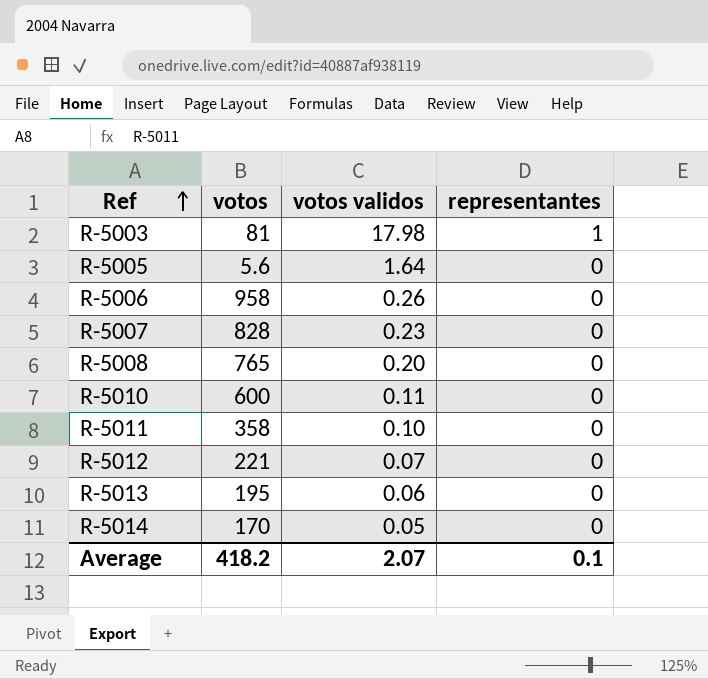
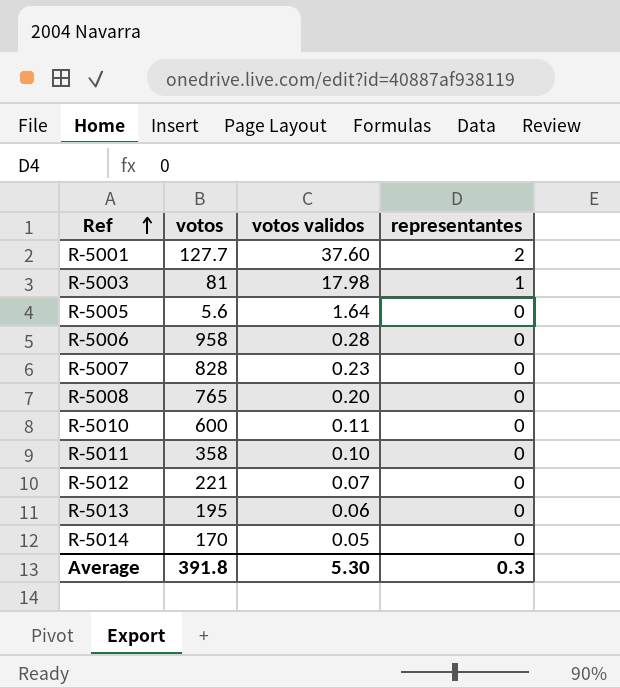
row R-5001: none -> 127.7 | 37.60 | 2
R-5006 | votos validos: 0.26 -> 0.28
Average | votos: 418.2 -> 391.8
Average | votos validos: 2.07 -> 5.30
Average | representantes: 0.1 -> 0.3

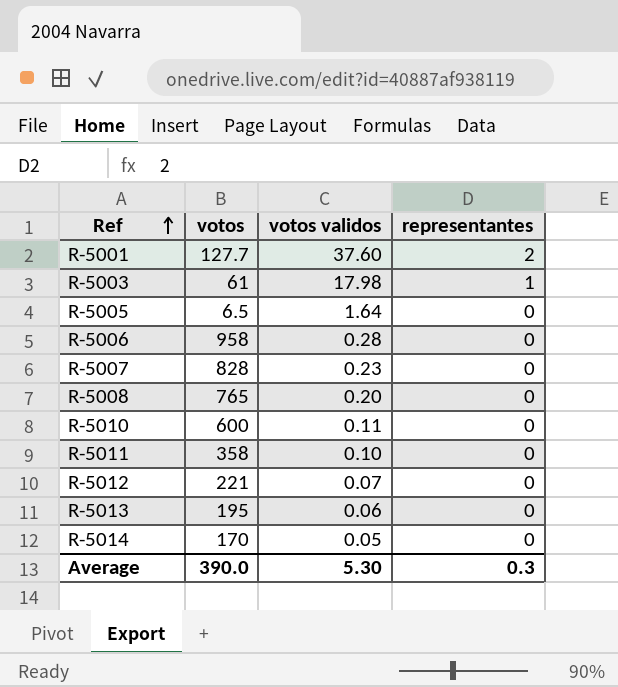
R-5003 | votos: 81 -> 61
R-5005 | votos: 5.6 -> 6.5
Average | votos: 391.8 -> 390.0

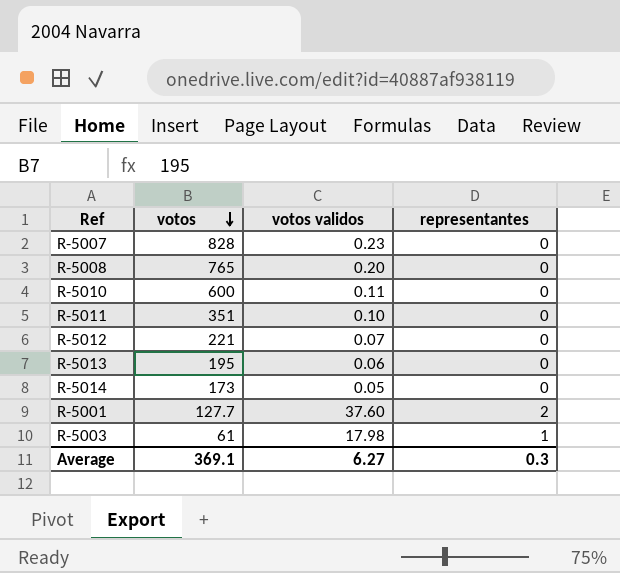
row order: Ref ascending -> votos descending
row R-5005: 6.5 | 1.64 | 0 -> none
row R-5006: 958 | 0.28 | 0 -> none
R-5011 | votos: 358 -> 351
R-5014 | votos: 170 -> 173
Average | votos: 390.0 -> 369.1
Average | votos validos: 5.30 -> 6.27

